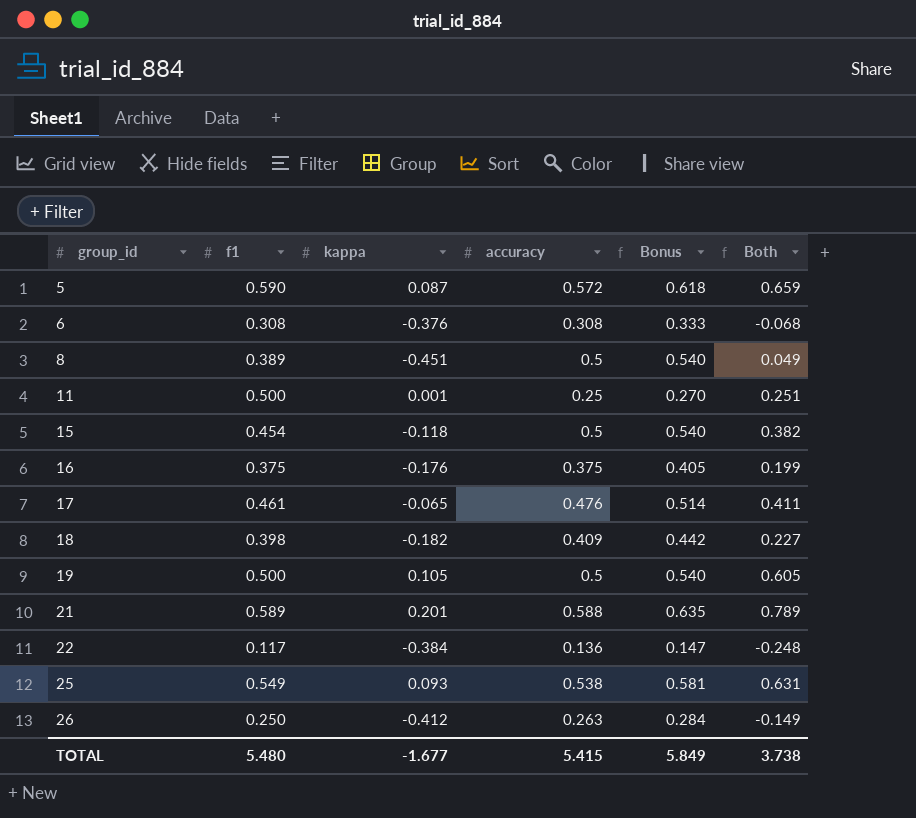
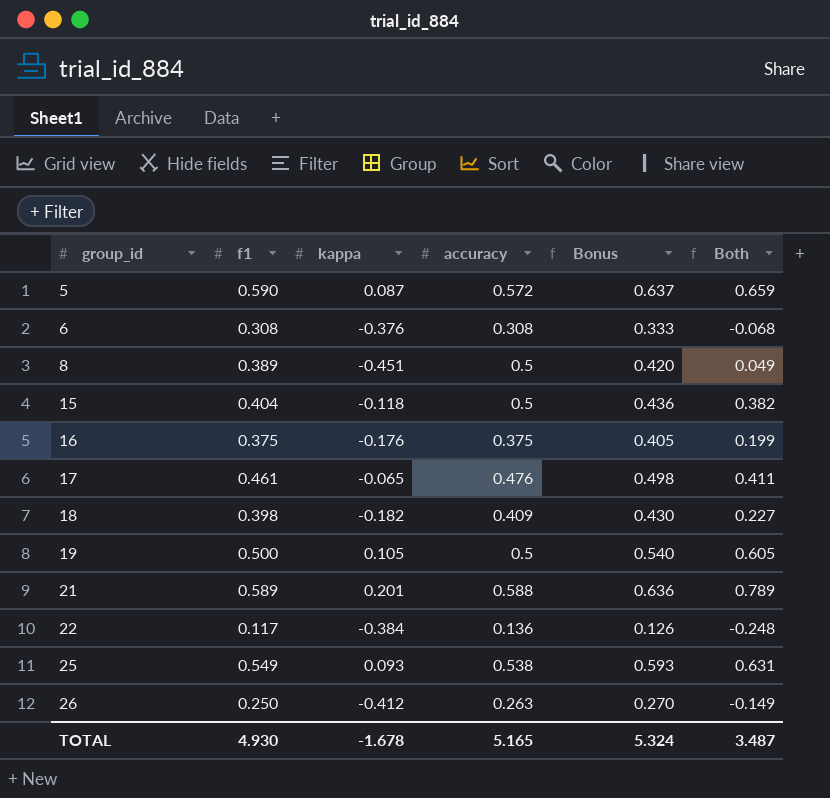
column Bonus | formula: [accuracy] * 1.08 -> [f1] * 1.08
row 11: 0.500 | 0.001 | 0.25 | 0.270 | 0.251 -> none
15 | f1: 0.454 -> 0.404
TOTAL | f1: 5.480 -> 4.930
TOTAL | kappa: -1.677 -> -1.678
TOTAL | accuracy: 5.415 -> 5.165
TOTAL | Bonus: 5.849 -> 5.324
TOTAL | Both: 3.738 -> 3.487

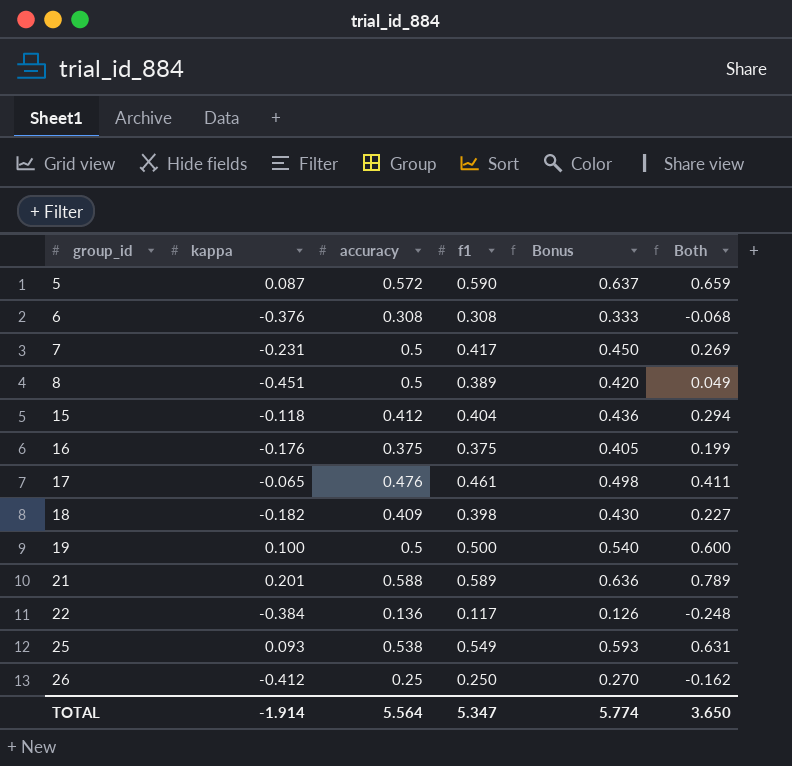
column f1 | position: 2 -> 4
row 7: none -> -0.231 | 0.5 | 0.417 | 0.450 | 0.269
15 | accuracy: 0.5 -> 0.412
15 | Both: 0.382 -> 0.294
19 | kappa: 0.105 -> 0.100
19 | Both: 0.605 -> 0.600
26 | accuracy: 0.263 -> 0.25
26 | Both: -0.149 -> -0.162
TOTAL | kappa: -1.678 -> -1.914
TOTAL | accuracy: 5.165 -> 5.564
TOTAL | f1: 4.930 -> 5.347
TOTAL | Bonus: 5.324 -> 5.774
TOTAL | Both: 3.487 -> 3.650

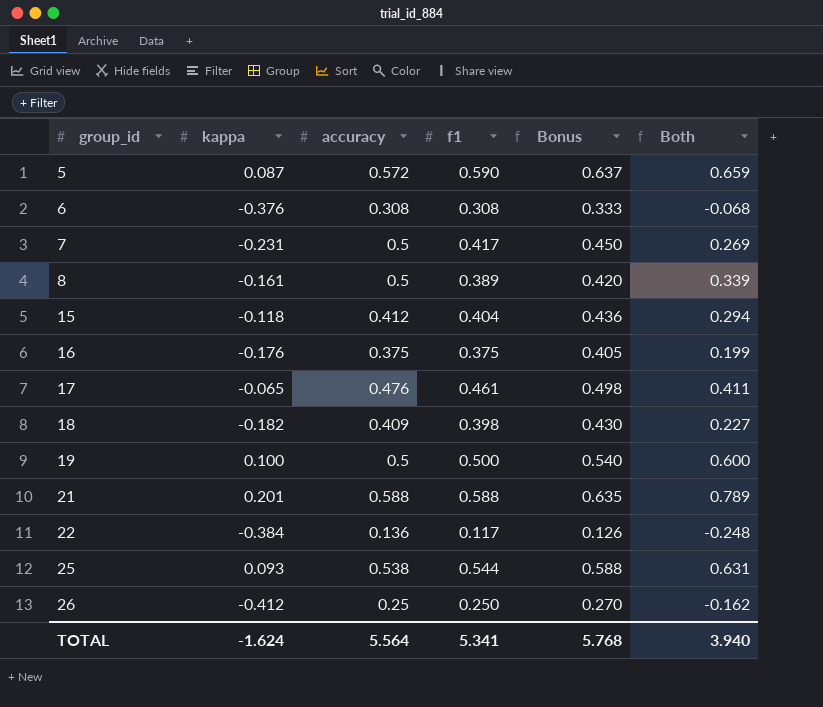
8 | kappa: -0.451 -> -0.161
8 | Both: 0.049 -> 0.339
21 | f1: 0.589 -> 0.588
21 | Bonus: 0.636 -> 0.635
25 | f1: 0.549 -> 0.544
25 | Bonus: 0.593 -> 0.588
TOTAL | kappa: -1.914 -> -1.624
TOTAL | f1: 5.347 -> 5.341
TOTAL | Bonus: 5.774 -> 5.768
TOTAL | Both: 3.650 -> 3.940

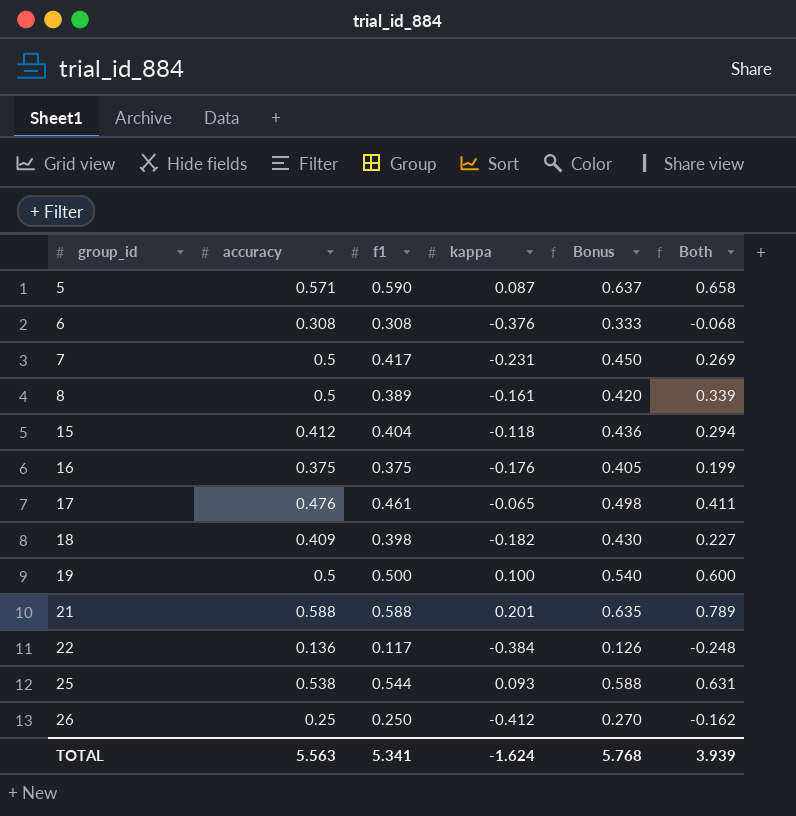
column kappa | position: 2 -> 4
5 | accuracy: 0.572 -> 0.571
5 | Both: 0.659 -> 0.658
TOTAL | accuracy: 5.564 -> 5.563
TOTAL | Both: 3.940 -> 3.939

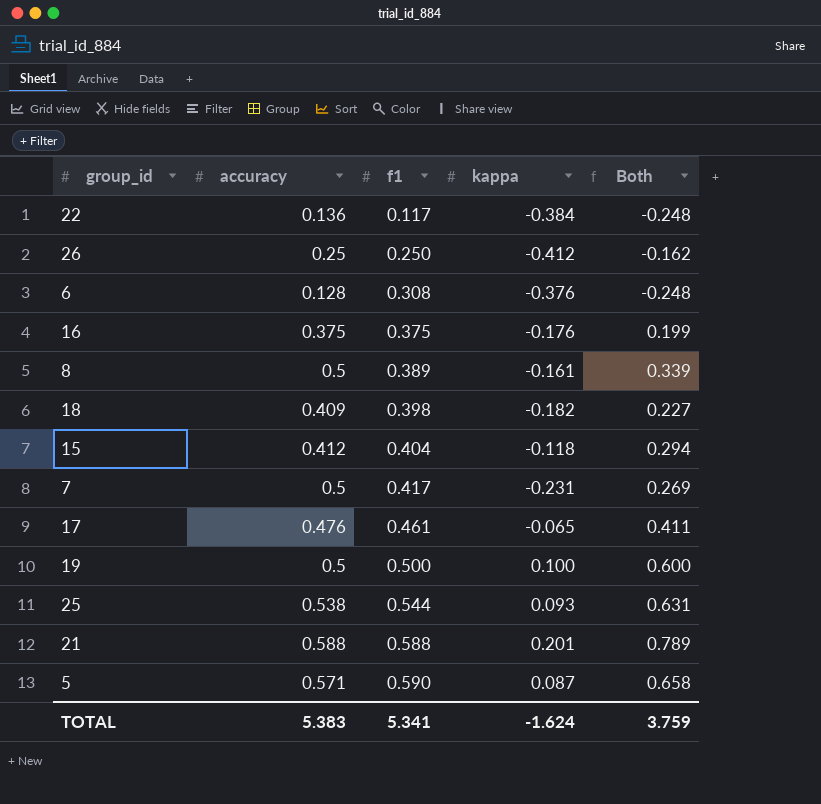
row order: group_id ascending -> f1 ascending
column Bonus | formula: [f1] * 1.08 -> none
6 | accuracy: 0.308 -> 0.128
6 | Both: -0.068 -> -0.248
TOTAL | accuracy: 5.563 -> 5.383
TOTAL | Both: 3.939 -> 3.759

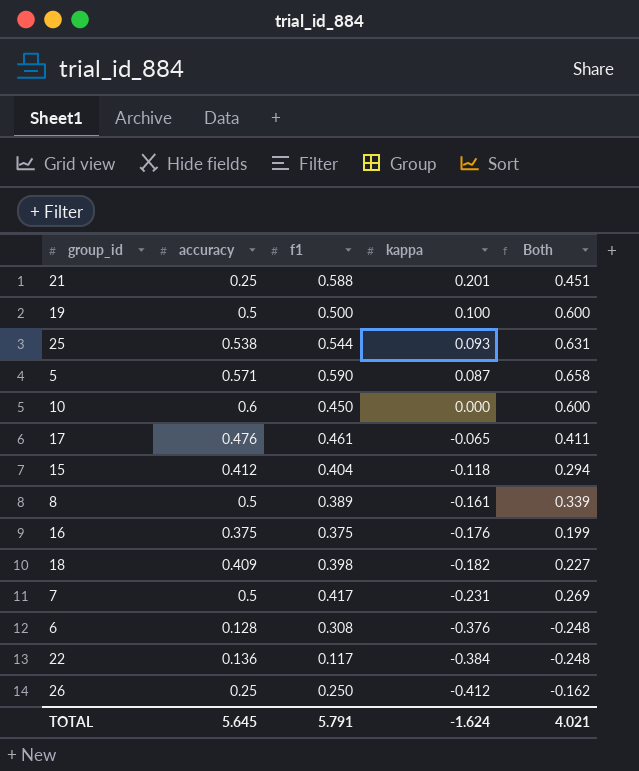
row order: f1 ascending -> kappa descending
21 | accuracy: 0.588 -> 0.25
21 | Both: 0.789 -> 0.451
row 10: none -> 0.6 | 0.450 | 0.000 | 0.600
TOTAL | accuracy: 5.383 -> 5.645
TOTAL | f1: 5.341 -> 5.791
TOTAL | Both: 3.759 -> 4.021

